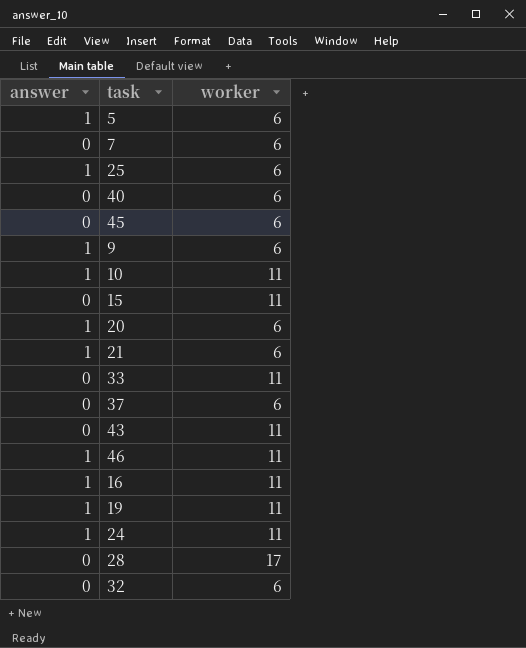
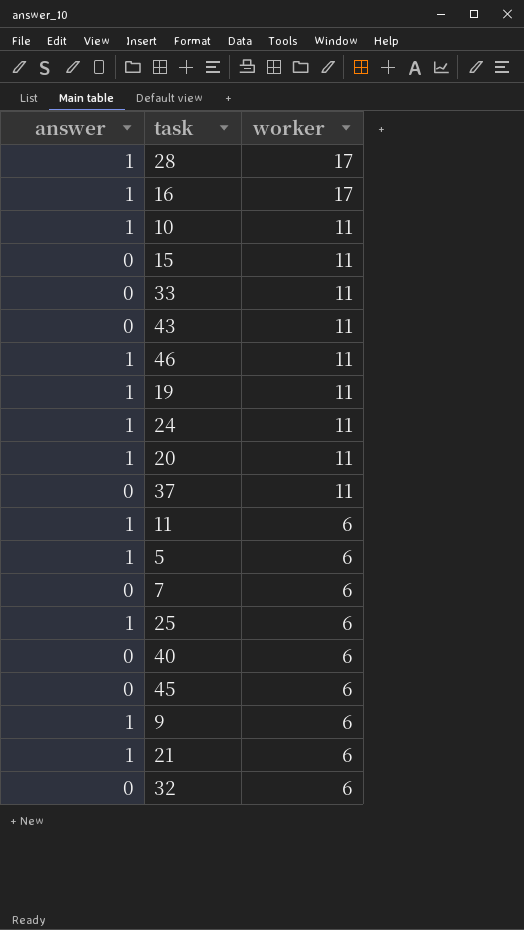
row order: none -> worker descending
28 | answer: 0 -> 1
16 | worker: 11 -> 17
20 | worker: 6 -> 11
37 | worker: 6 -> 11
row 11: none -> 1 | 6

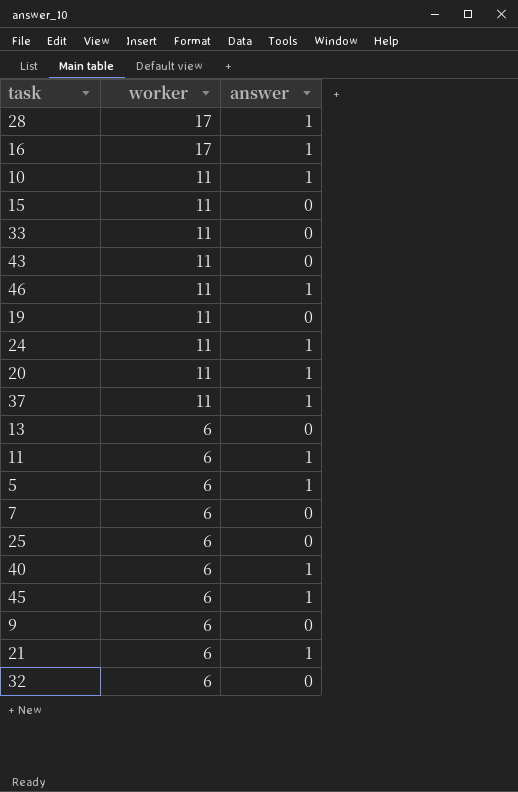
column answer | position: 1 -> 3
19 | answer: 1 -> 0
37 | answer: 0 -> 1
row 13: none -> 6 | 0
25 | answer: 1 -> 0
40 | answer: 0 -> 1
45 | answer: 0 -> 1
9 | answer: 1 -> 0

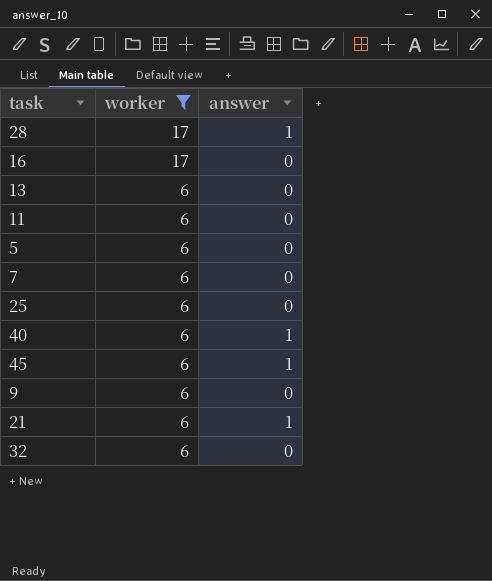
filter: none -> worker != 11
16 | answer: 1 -> 0
11 | answer: 1 -> 0
5 | answer: 1 -> 0

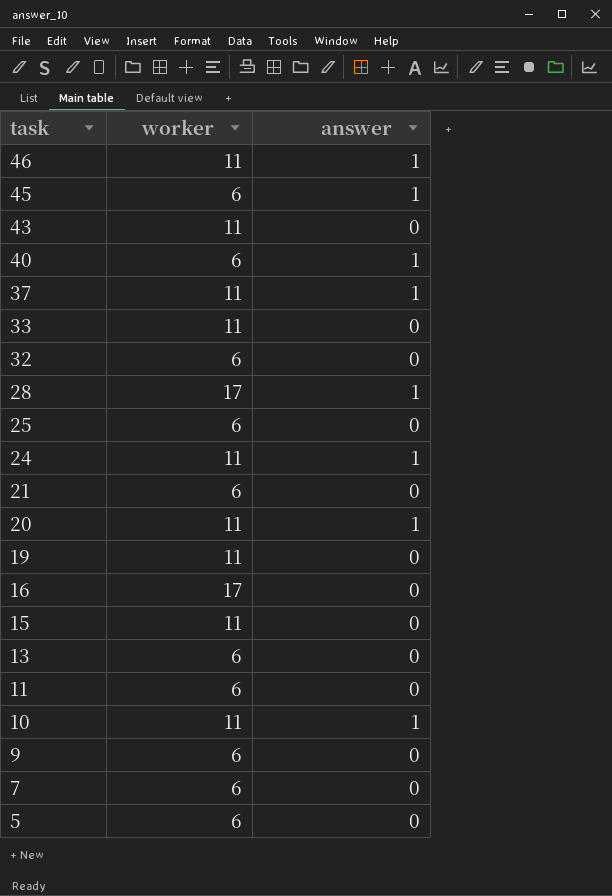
filter: worker != 11 -> none
row order: worker descending -> task descending
21 | answer: 1 -> 0

